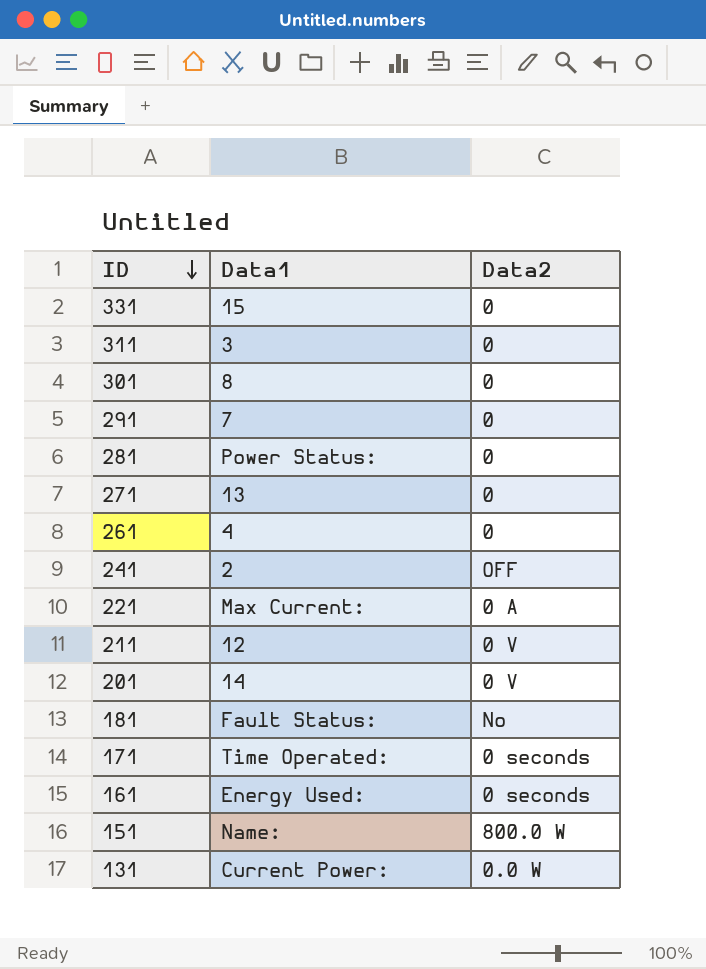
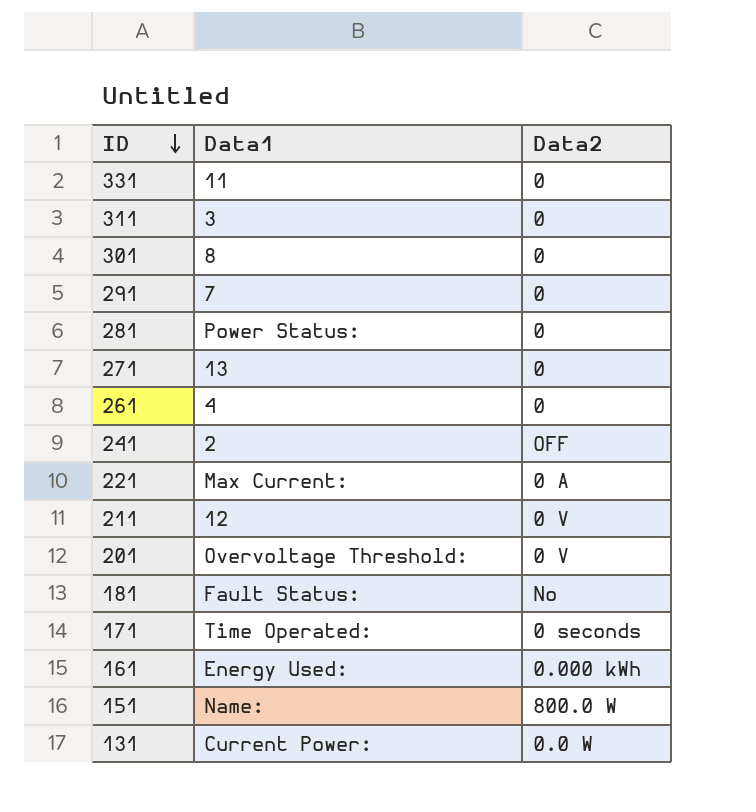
331 | Data1: 15 -> 11
201 | Data1: 14 -> Overvoltage Threshold:
161 | Data2: 0 seconds -> 0.000 kWh

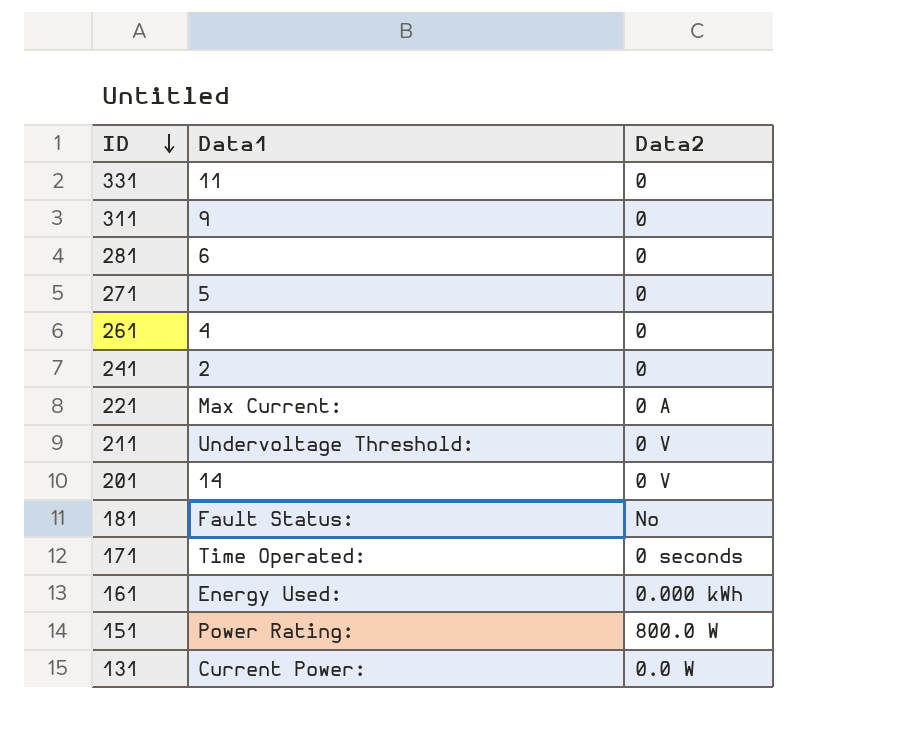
row 301: 8 | 0 -> none
row 291: 7 | 0 -> none
311 | Data1: 3 -> 9
281 | Data1: Power Status: -> 6
271 | Data1: 13 -> 5
241 | Data2: OFF -> 0
211 | Data1: 12 -> Undervoltage Threshold:
201 | Data1: Overvoltage Threshold: -> 14
151 | Data1: Name: -> Power Rating:

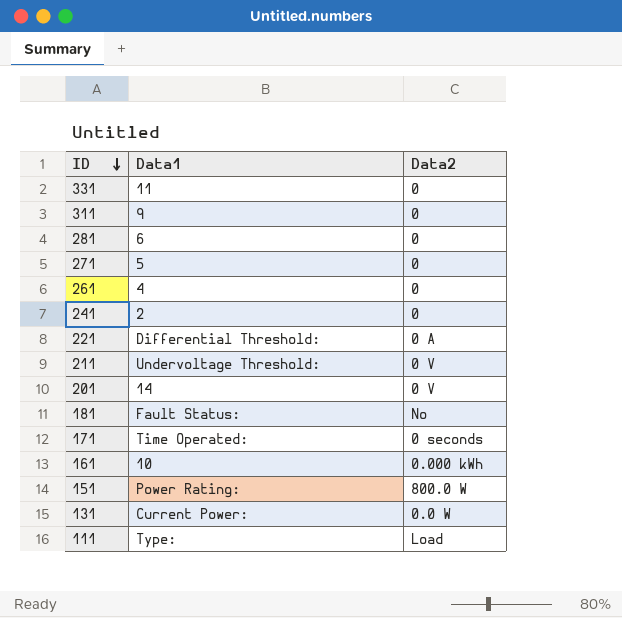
221 | Data1: Max Current: -> Differential Threshold:
161 | Data1: Energy Used: -> 10
row 111: none -> Type: | Load

